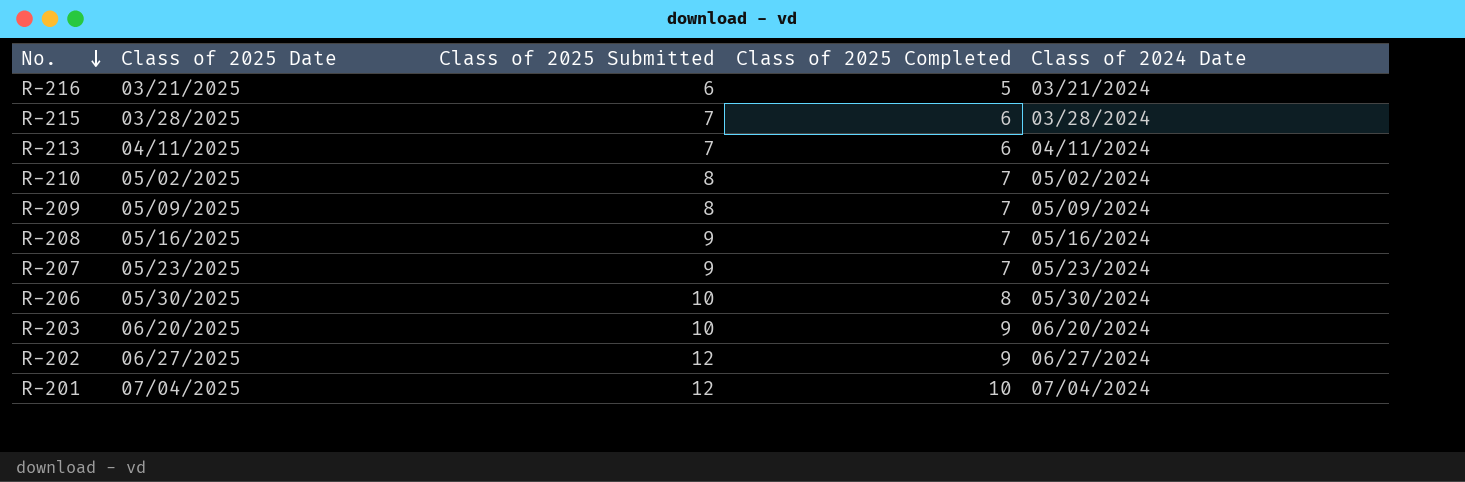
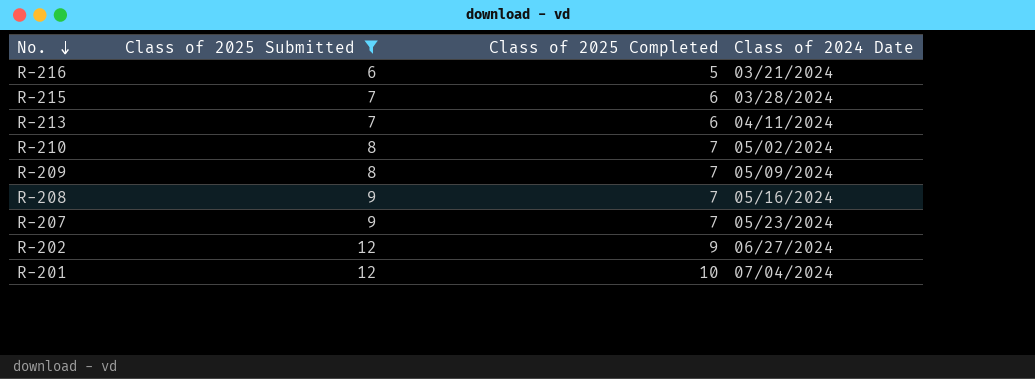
filter: none -> Class of 2025 Submitted != 10
column Class of 2025 Date | position: 2 -> none

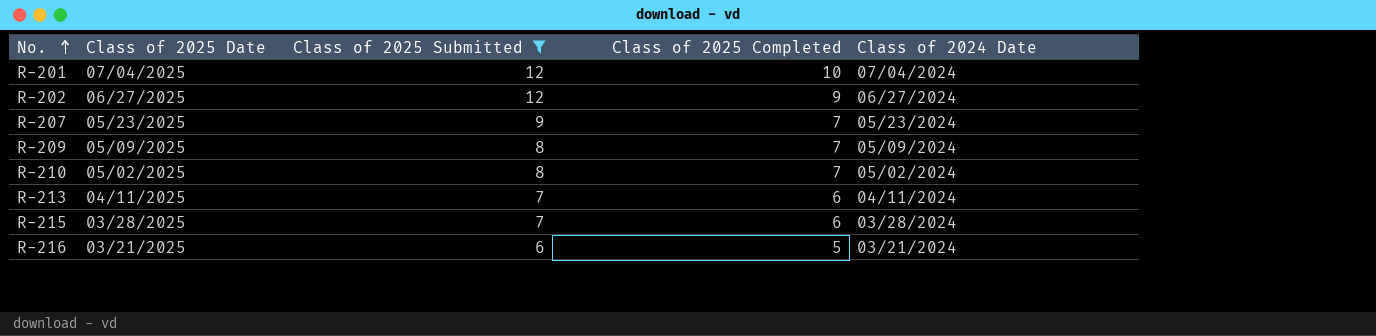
row order: No. descending -> No. ascending
column Class of 2025 Date | position: none -> 2
row R-208: 9 | 7 | 05/16/2024 -> none

